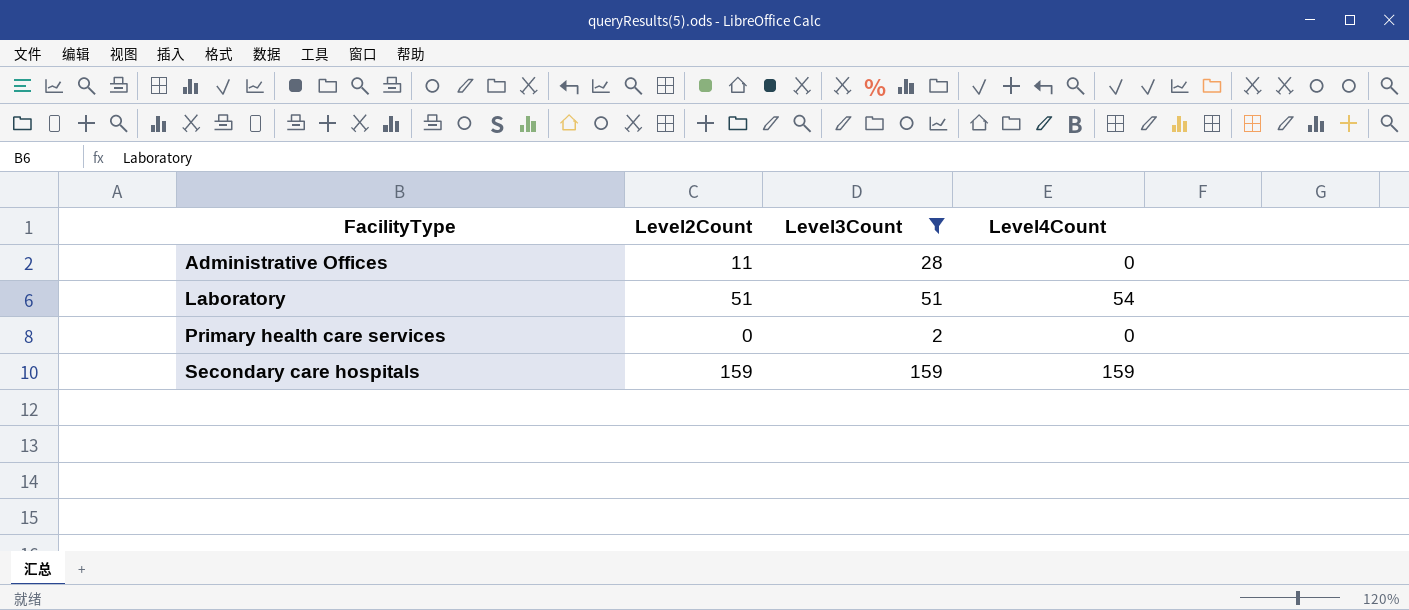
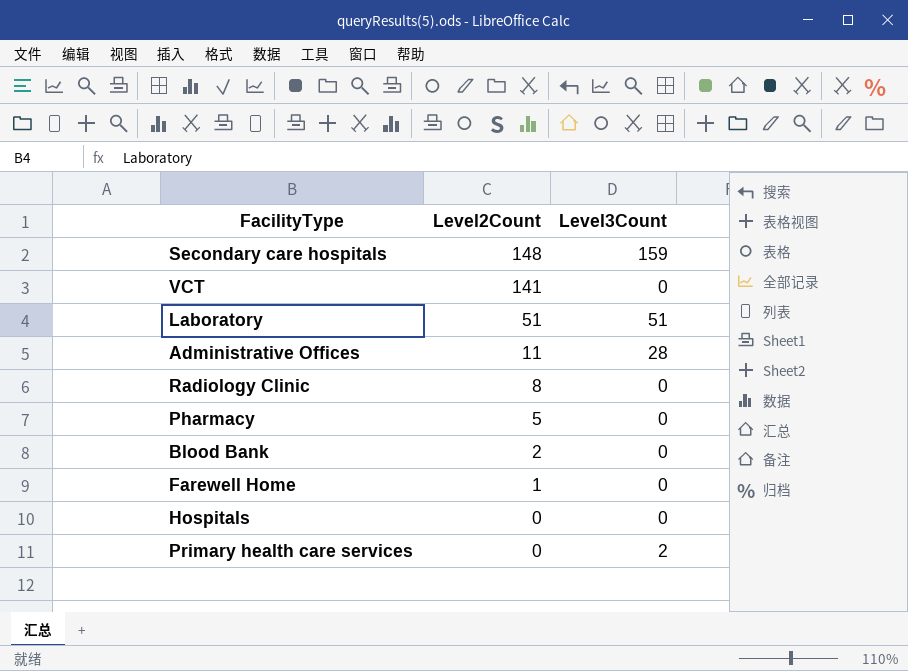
filter: Level3Count != 0 -> none
row order: FacilityType ascending -> Level2Count descending
column Level4Count | position: 4 -> none
Secondary care hospitals | Level2Count: 159 -> 148

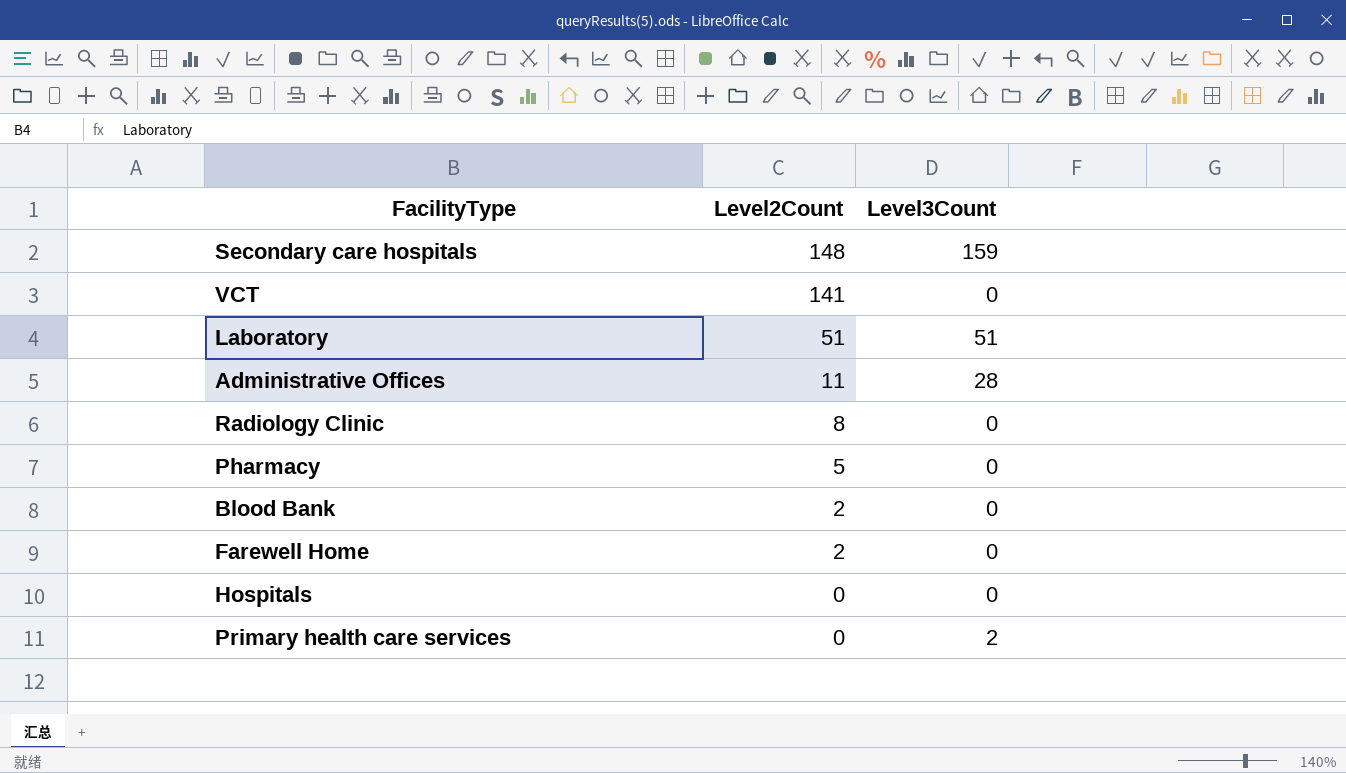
Farewell Home | Level2Count: 1 -> 2

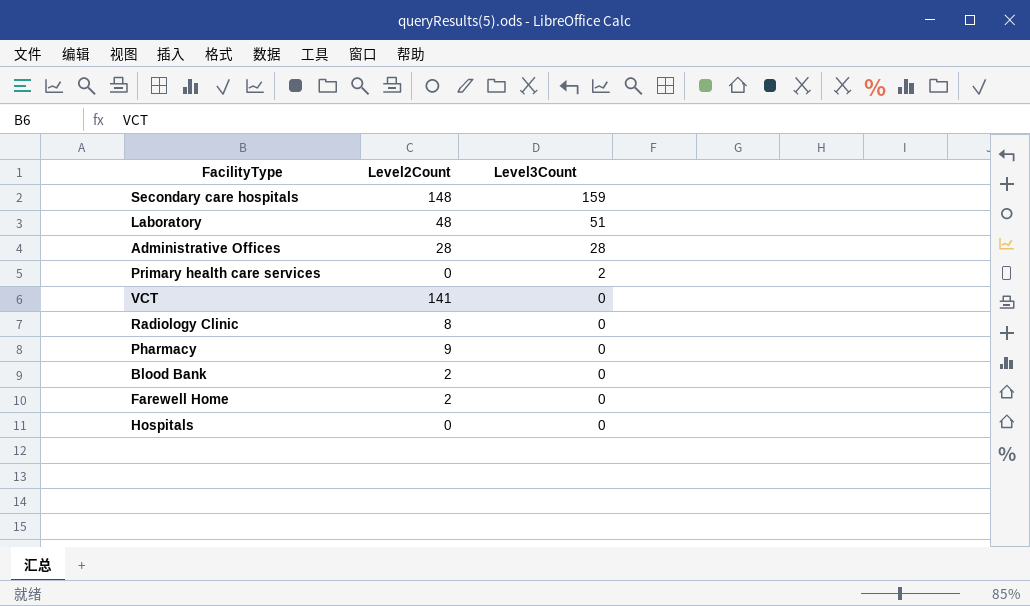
row order: Level2Count descending -> Level3Count descending
Laboratory | Level2Count: 51 -> 48
Administrative Offices | Level2Count: 11 -> 28
Pharmacy | Level2Count: 5 -> 9

